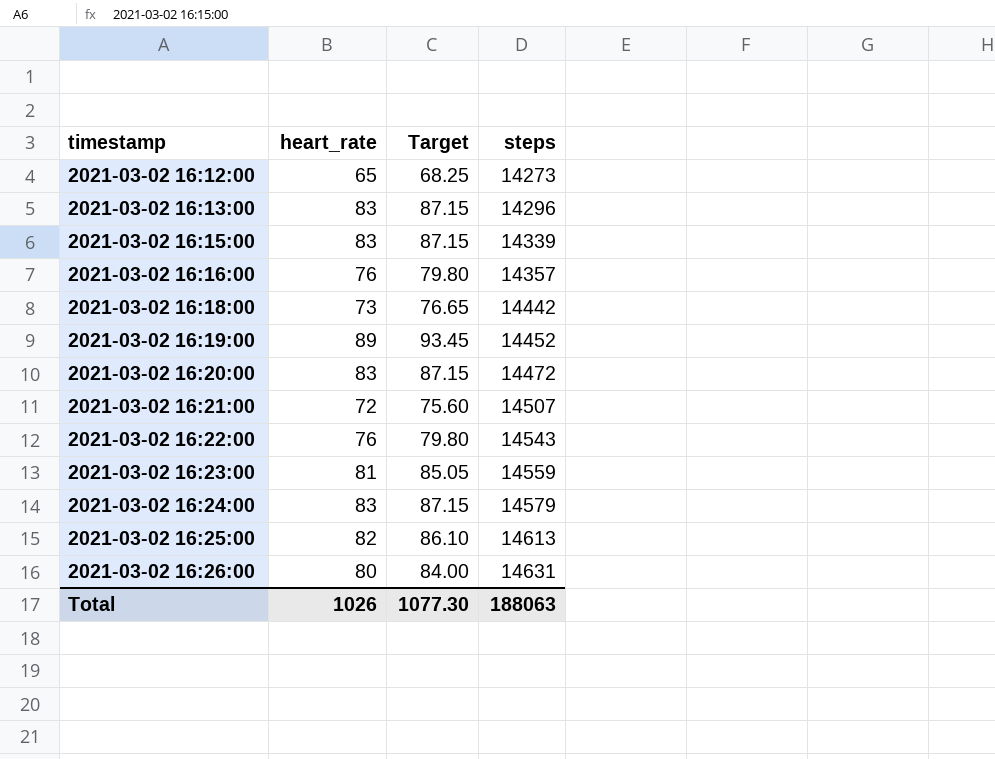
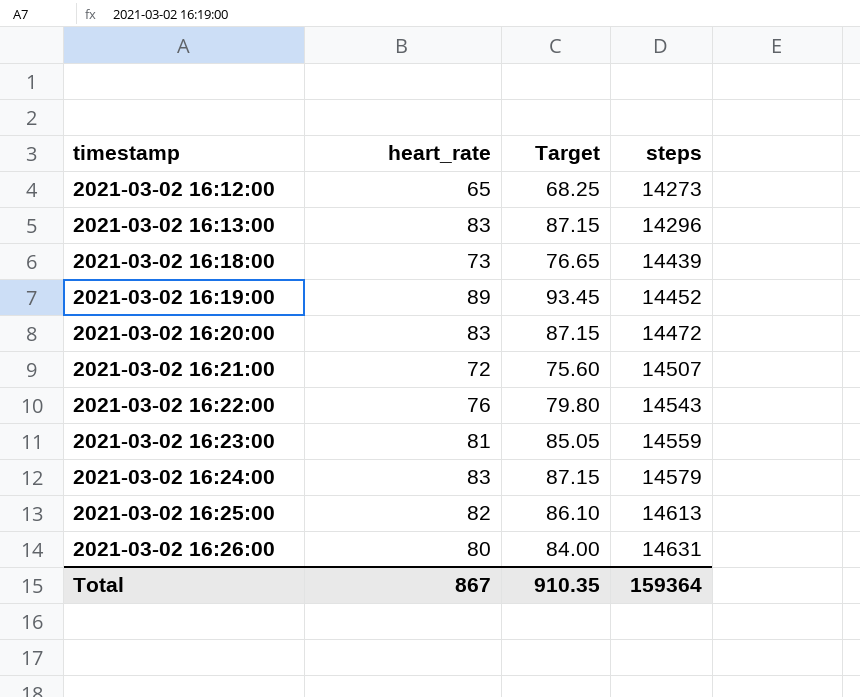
row 2021-03-02 16:15:00: 83 | 87.15 | 14339 -> none
row 2021-03-02 16:16:00: 76 | 79.80 | 14357 -> none
2021-03-02 16:18:00 | steps: 14442 -> 14439
Total | heart_rate: 1026 -> 867
Total | Target: 1077.30 -> 910.35
Total | steps: 188063 -> 159364

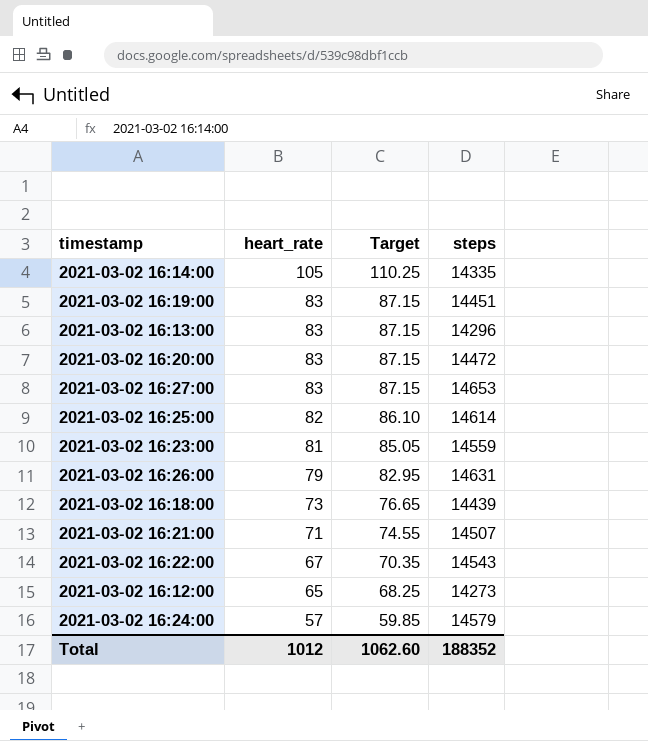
row order: timestamp ascending -> heart_rate descending
row 2021-03-02 16:14:00: none -> 105 | 110.25 | 14335
2021-03-02 16:19:00 | heart_rate: 89 -> 83
2021-03-02 16:19:00 | Target: 93.45 -> 87.15
2021-03-02 16:19:00 | steps: 14452 -> 14451
row 2021-03-02 16:27:00: none -> 83 | 87.15 | 14653
2021-03-02 16:25:00 | steps: 14613 -> 14614
2021-03-02 16:26:00 | heart_rate: 80 -> 79
2021-03-02 16:26:00 | Target: 84.00 -> 82.95
2021-03-02 16:21:00 | heart_rate: 72 -> 71
2021-03-02 16:21:00 | Target: 75.60 -> 74.55
2021-03-02 16:22:00 | heart_rate: 76 -> 67
2021-03-02 16:22:00 | Target: 79.80 -> 70.35
2021-03-02 16:24:00 | heart_rate: 83 -> 57
2021-03-02 16:24:00 | Target: 87.15 -> 59.85
Total | heart_rate: 867 -> 1012
Total | Target: 910.35 -> 1062.60
Total | steps: 159364 -> 188352

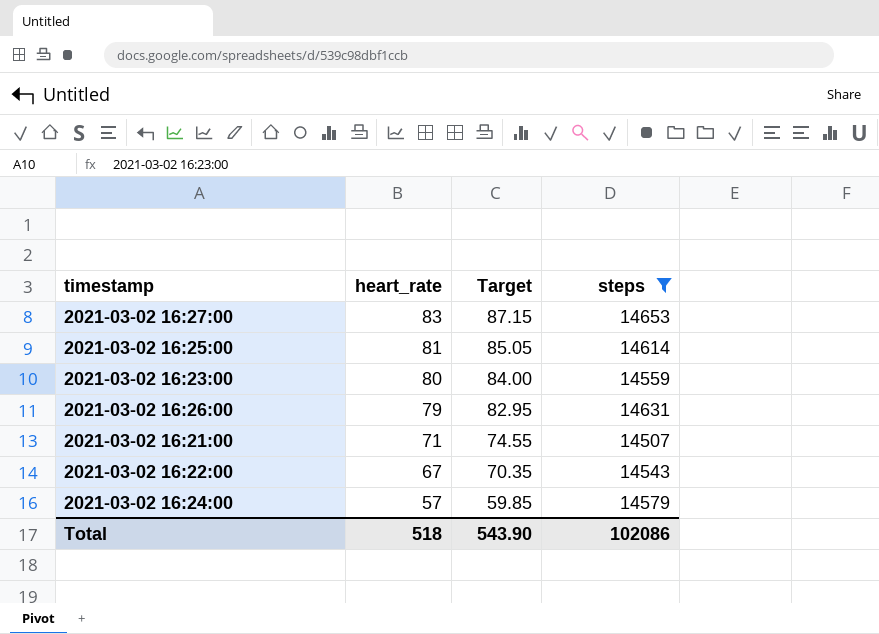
filter: none -> steps >= 14507
2021-03-02 16:25:00 | heart_rate: 82 -> 81
2021-03-02 16:25:00 | Target: 86.10 -> 85.05
2021-03-02 16:23:00 | heart_rate: 81 -> 80
2021-03-02 16:23:00 | Target: 85.05 -> 84.00
Total | heart_rate: 1012 -> 518
Total | Target: 1062.60 -> 543.90
Total | steps: 188352 -> 102086

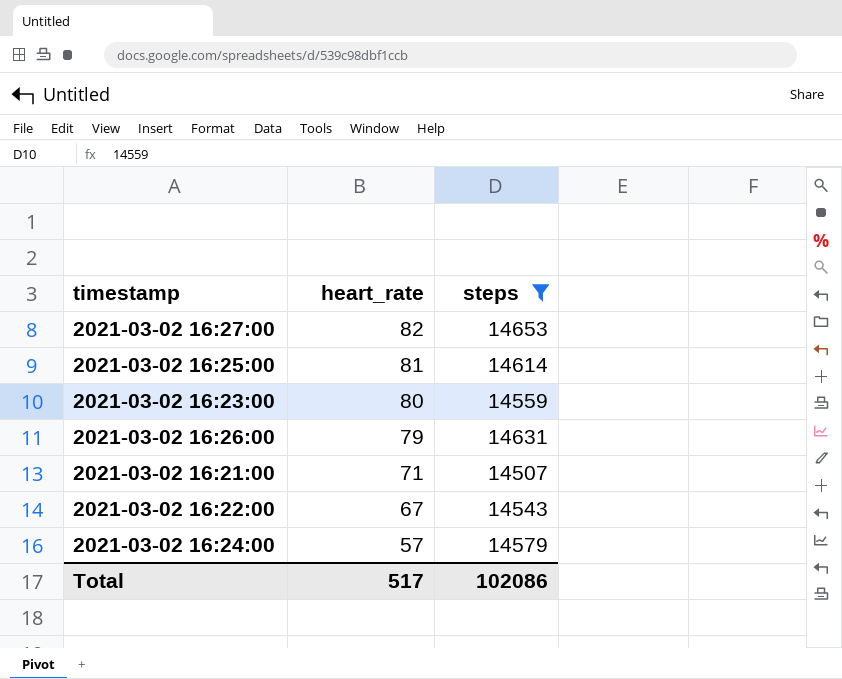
column Target | formula: [heart_rate] * 1.05 -> none
2021-03-02 16:27:00 | heart_rate: 83 -> 82
Total | heart_rate: 518 -> 517

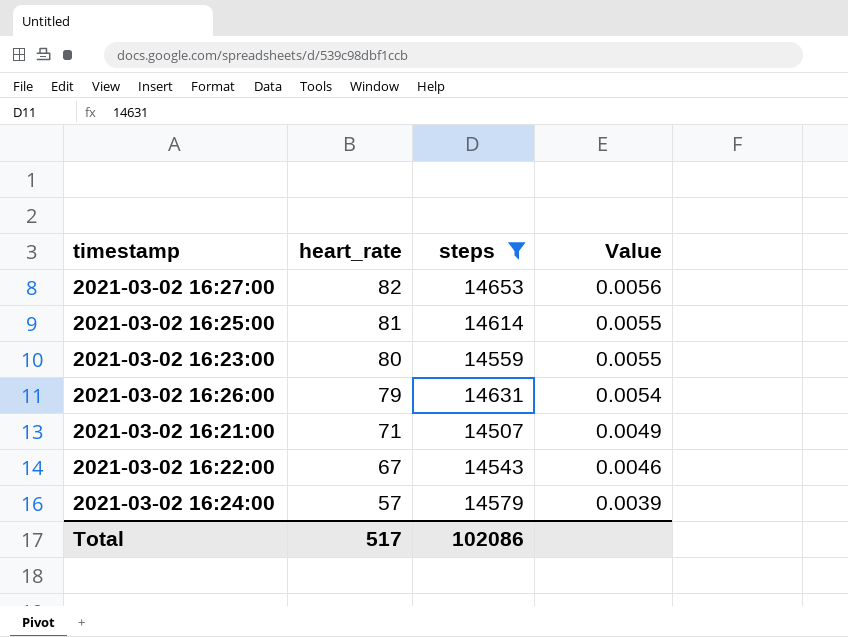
column Value | formula: none -> [heart_rate] / [steps]

